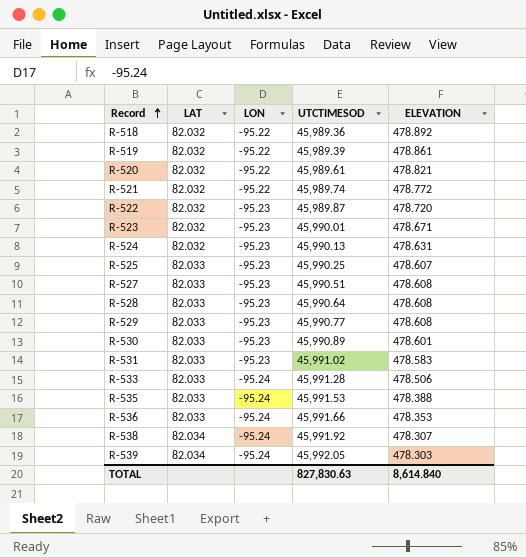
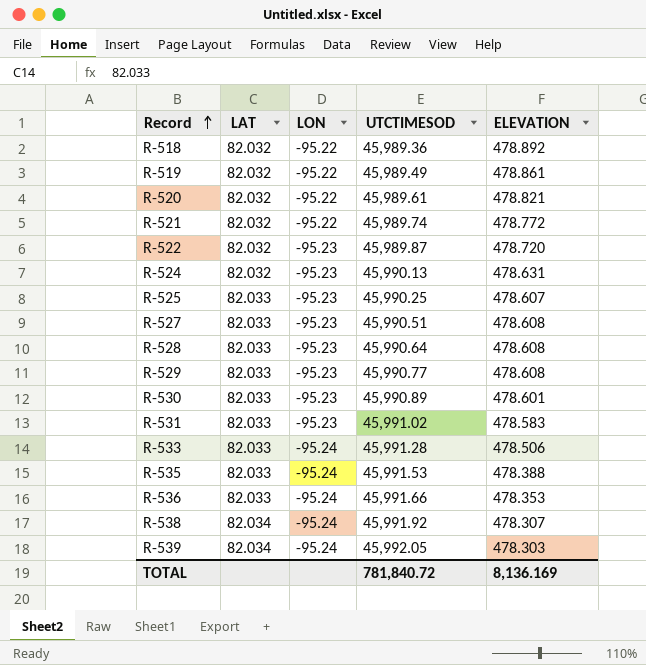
row R-523: 82.032 | -95.23 | 45,990.01 | 478.671 -> none
R-519 | UTCTIMESOD: 45,989.39 -> 45,989.49
TOTAL | UTCTIMESOD: 827,830.63 -> 781,840.72
TOTAL | ELEVATION: 8,614.840 -> 8,136.169

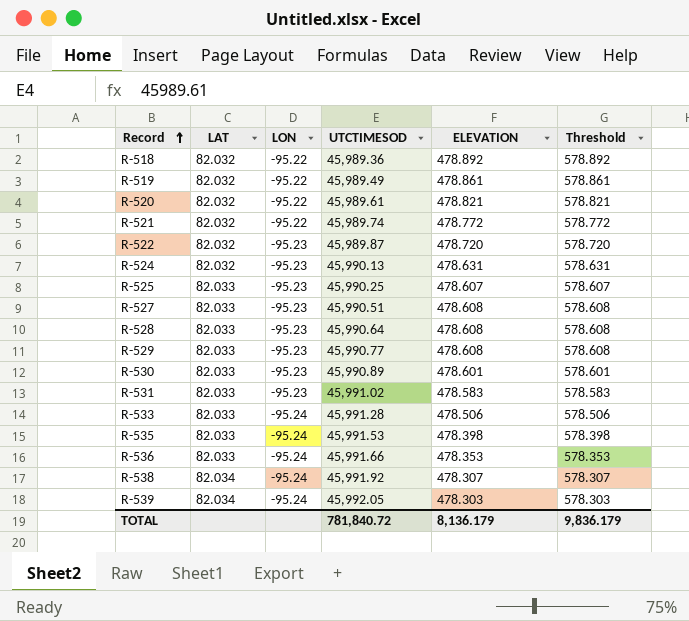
column Threshold | formula: none -> [ELEVATION] + 100
R-535 | ELEVATION: 478.388 -> 478.398
TOTAL | ELEVATION: 8,136.169 -> 8,136.179

